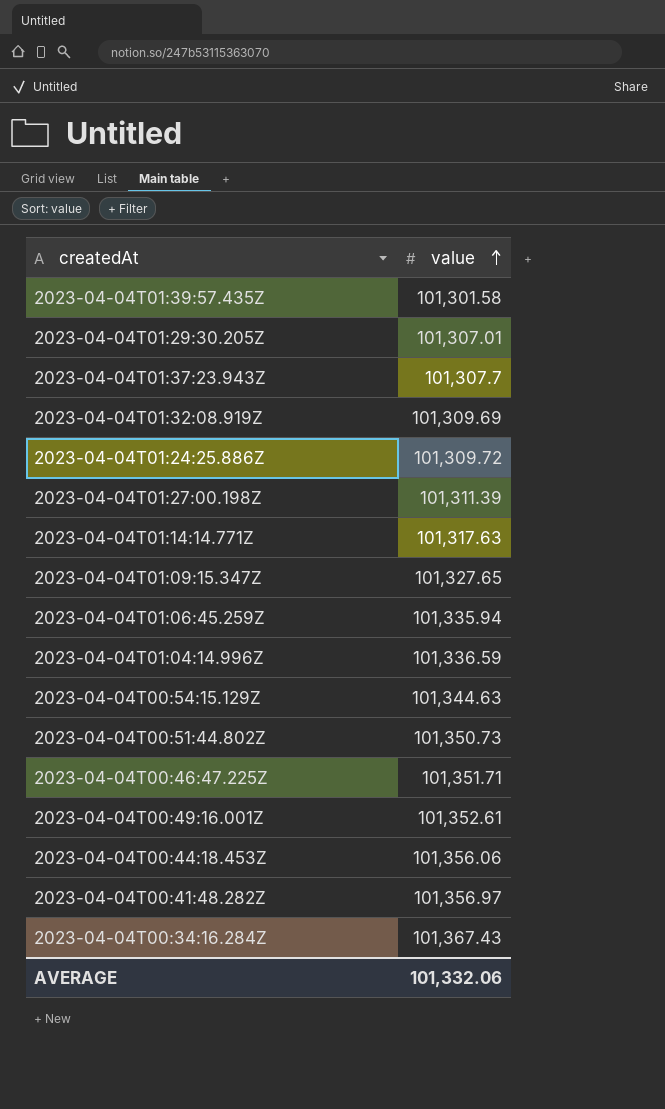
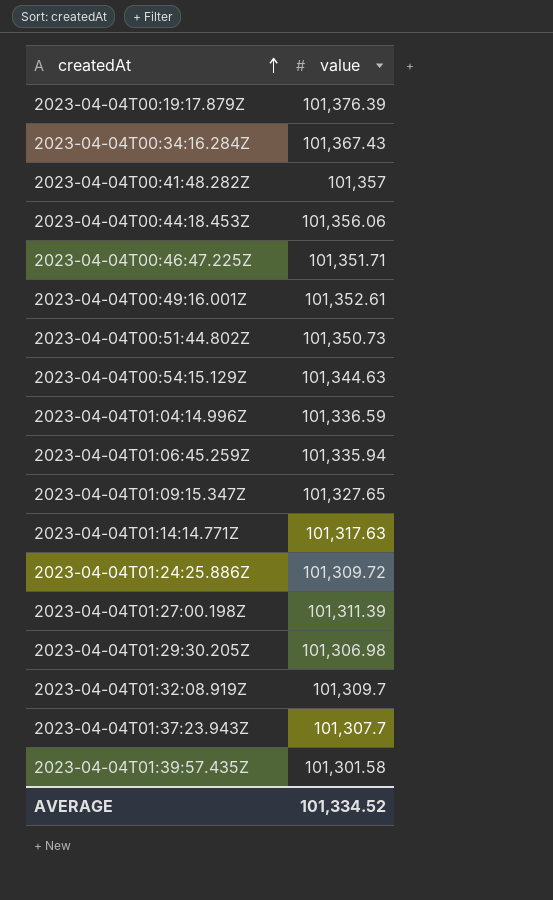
row order: value ascending -> createdAt ascending
row 2023-04-04T00:19:17.879Z: none -> 101,376.39
2023-04-04T00:41:48.282Z | value: 101,356.97 -> 101,357
2023-04-04T01:29:30.205Z | value: 101,307.01 -> 101,306.98
2023-04-04T01:32:08.919Z | value: 101,309.69 -> 101,309.7
AVERAGE | value: 101,332.06 -> 101,334.52

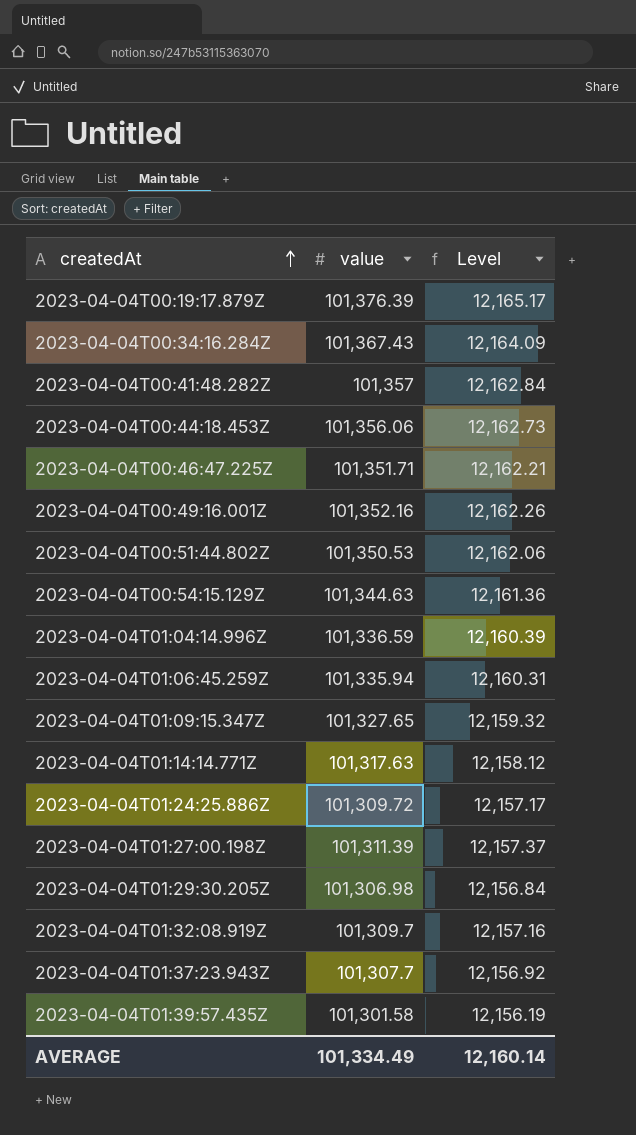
column Level | formula: none -> [value] * 0.12
2023-04-04T00:49:16.001Z | value: 101,352.61 -> 101,352.16
2023-04-04T00:51:44.802Z | value: 101,350.73 -> 101,350.53
AVERAGE | value: 101,334.52 -> 101,334.49

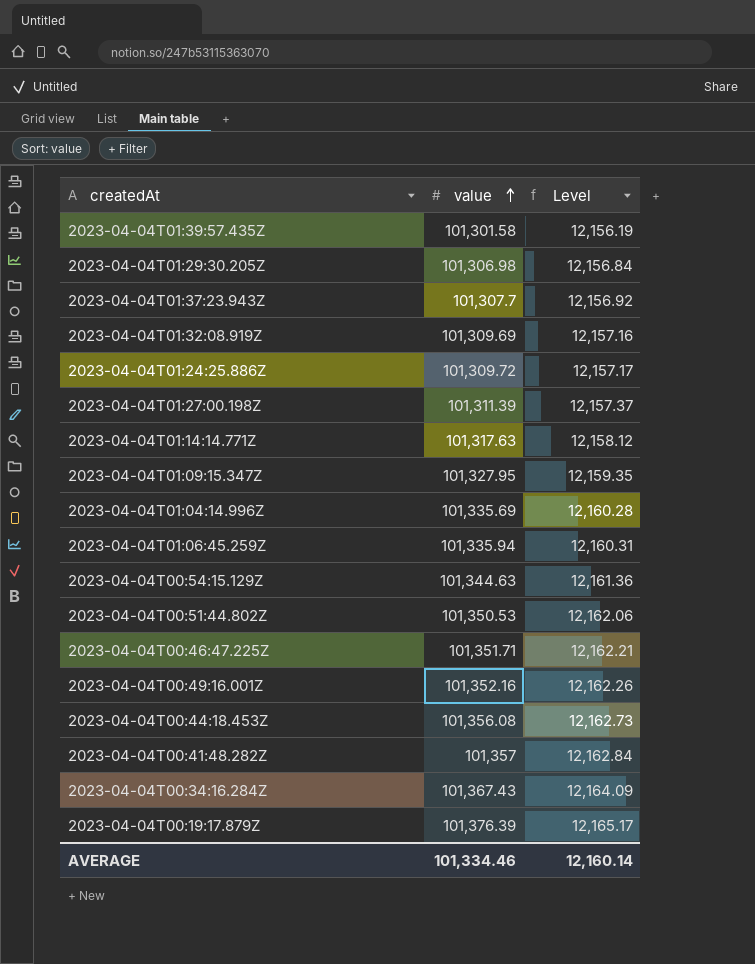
row order: createdAt ascending -> value ascending
2023-04-04T01:32:08.919Z | value: 101,309.7 -> 101,309.69
2023-04-04T01:09:15.347Z | value: 101,327.65 -> 101,327.95
2023-04-04T01:09:15.347Z | Level: 12,159.32 -> 12,159.35
2023-04-04T01:04:14.996Z | value: 101,336.59 -> 101,335.69
2023-04-04T01:04:14.996Z | Level: 12,160.39 -> 12,160.28
2023-04-04T00:44:18.453Z | value: 101,356.06 -> 101,356.08
AVERAGE | value: 101,334.49 -> 101,334.46

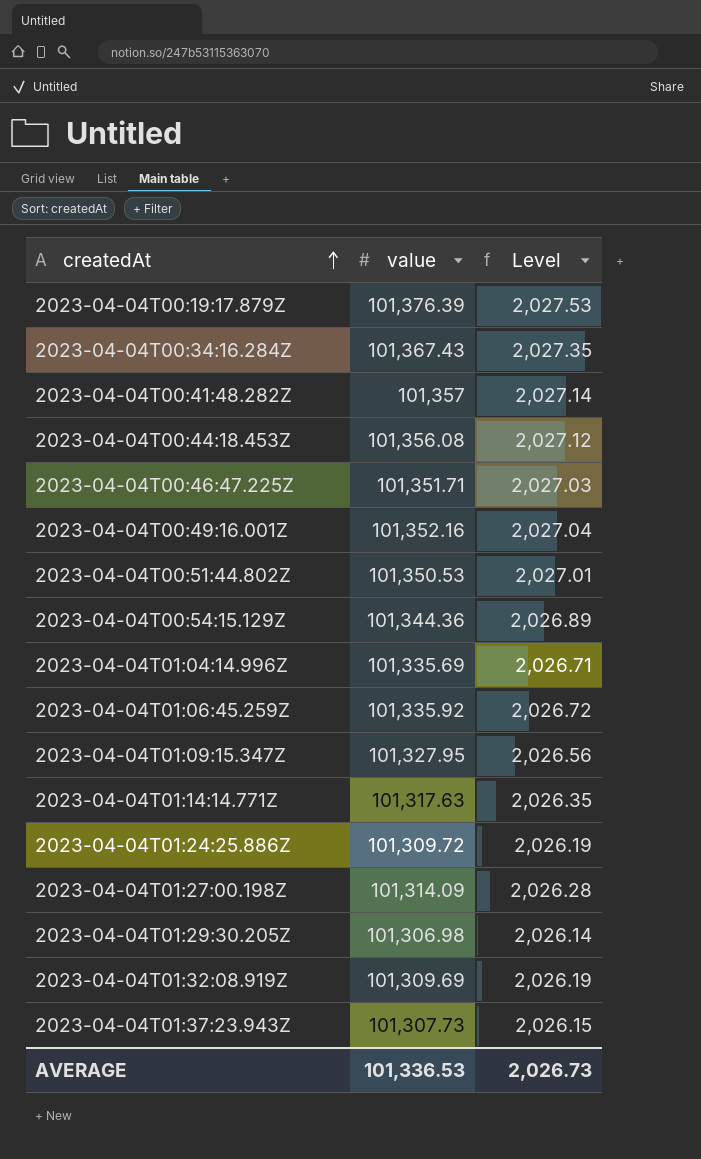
row order: value ascending -> createdAt ascending
column Level | formula: [value] * 0.12 -> [value] * 0.02
row 2023-04-04T01:39:57.435Z: 101,301.58 | 12,156.19 -> none
2023-04-04T00:54:15.129Z | value: 101,344.63 -> 101,344.36
2023-04-04T01:06:45.259Z | value: 101,335.94 -> 101,335.92
2023-04-04T01:27:00.198Z | value: 101,311.39 -> 101,314.09
2023-04-04T01:37:23.943Z | value: 101,307.7 -> 101,307.73
AVERAGE | value: 101,334.46 -> 101,336.53
AVERAGE | Level: 12,160.14 -> 2,026.73

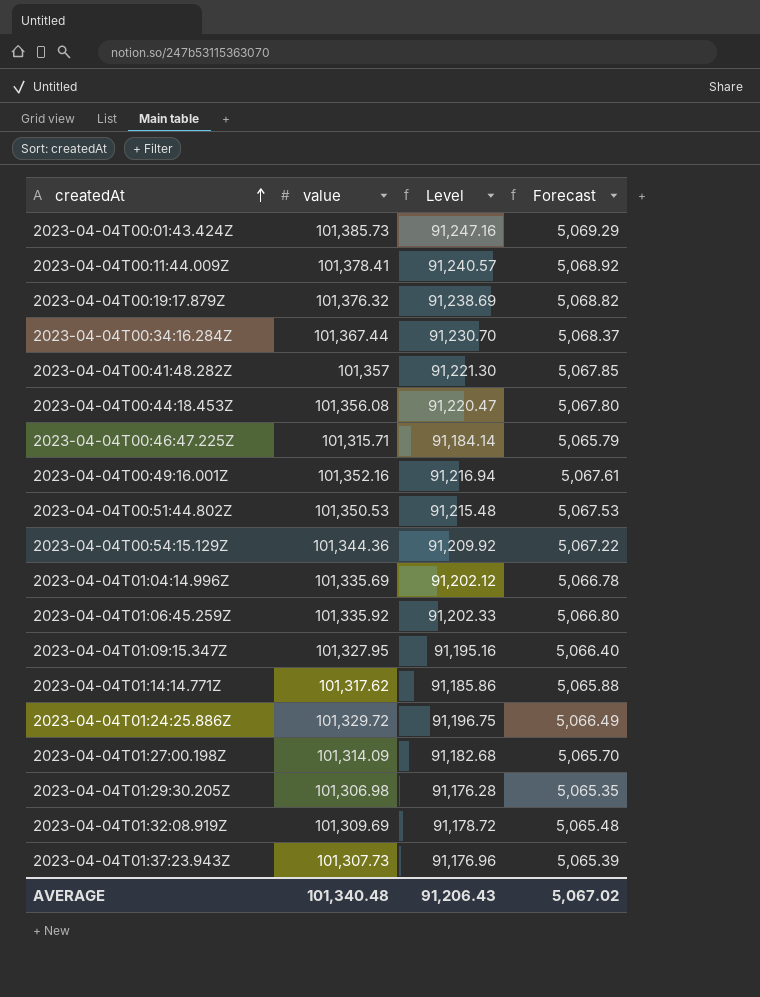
column Level | formula: [value] * 0.02 -> [value] * 0.9
column Forecast | formula: none -> [value] * 0.05
row 2023-04-04T00:01:43.424Z: none -> 101,385.73 | 91,247.16 | 5,069.29
row 2023-04-04T00:11:44.009Z: none -> 101,378.41 | 91,240.57 | 5,068.92
2023-04-04T00:19:17.879Z | value: 101,376.39 -> 101,376.32
2023-04-04T00:34:16.284Z | value: 101,367.43 -> 101,367.44
2023-04-04T00:46:47.225Z | value: 101,351.71 -> 101,315.71
2023-04-04T01:14:14.771Z | value: 101,317.63 -> 101,317.62
2023-04-04T01:24:25.886Z | value: 101,309.72 -> 101,329.72
AVERAGE | value: 101,336.53 -> 101,340.48
AVERAGE | Level: 2,026.73 -> 91,206.43

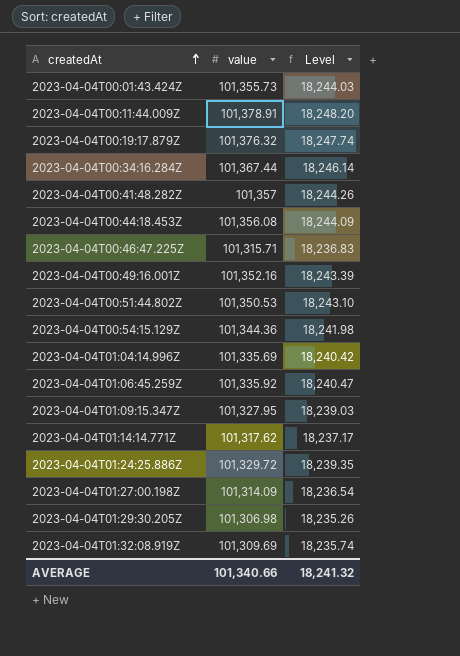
column Forecast | formula: [value] * 0.05 -> none
column Level | formula: [value] * 0.9 -> [value] * 0.18
row 2023-04-04T01:37:23.943Z: 101,307.73 | 91,176.96 | 5,065.39 -> none
2023-04-04T00:01:43.424Z | value: 101,385.73 -> 101,355.73
2023-04-04T00:11:44.009Z | value: 101,378.41 -> 101,378.91
AVERAGE | value: 101,340.48 -> 101,340.66
AVERAGE | Level: 91,206.43 -> 18,241.32

